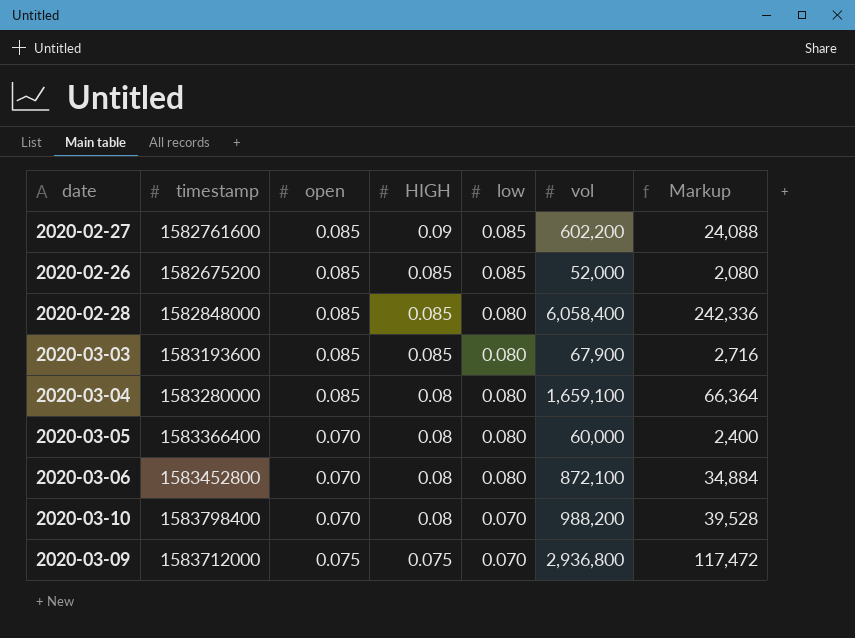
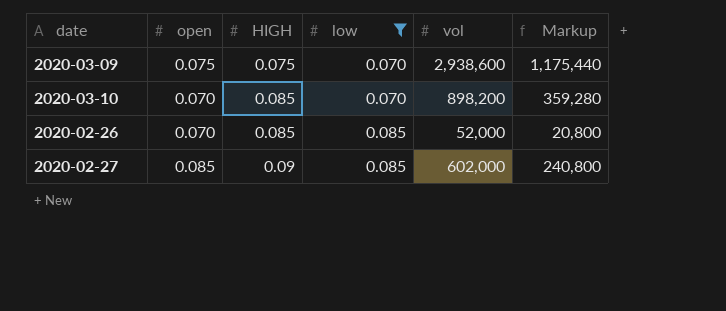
filter: none -> low != 0.080
row order: HIGH descending -> HIGH ascending
column timestamp | position: 2 -> none
column Markup | formula: [vol] * 0.04 -> [vol] * 0.4
2020-03-09 | vol: 2,936,800 -> 2,938,600
2020-03-10 | HIGH: 0.08 -> 0.085
2020-03-10 | vol: 988,200 -> 898,200
2020-02-26 | open: 0.085 -> 0.070
2020-02-27 | vol: 602,200 -> 602,000

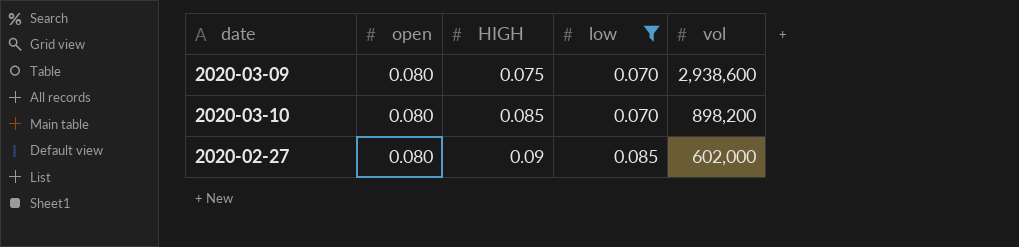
column Markup | formula: [vol] * 0.4 -> none
row 2020-02-26: 0.070 | 0.085 | 0.085 | 52,000 | 20,800 -> none
2020-03-09 | open: 0.075 -> 0.080
2020-03-10 | open: 0.070 -> 0.080
2020-02-27 | open: 0.085 -> 0.080

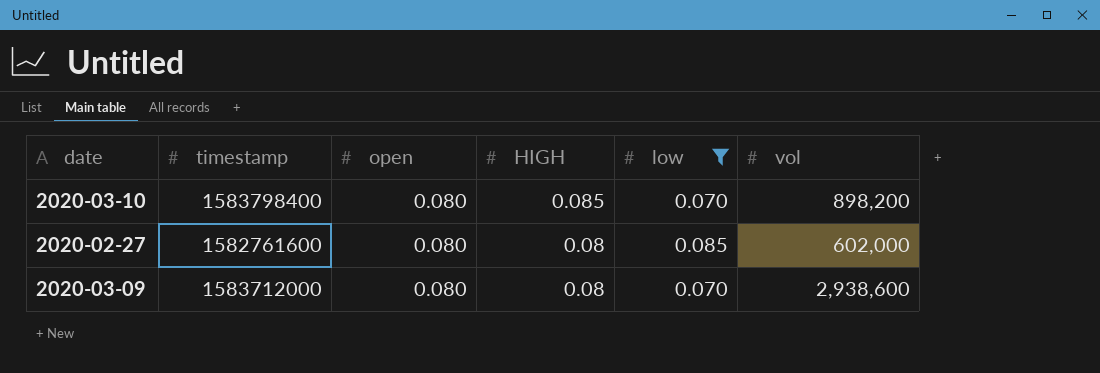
row order: HIGH ascending -> HIGH descending
column timestamp | position: none -> 2
2020-02-27 | HIGH: 0.09 -> 0.08
2020-03-09 | HIGH: 0.075 -> 0.08

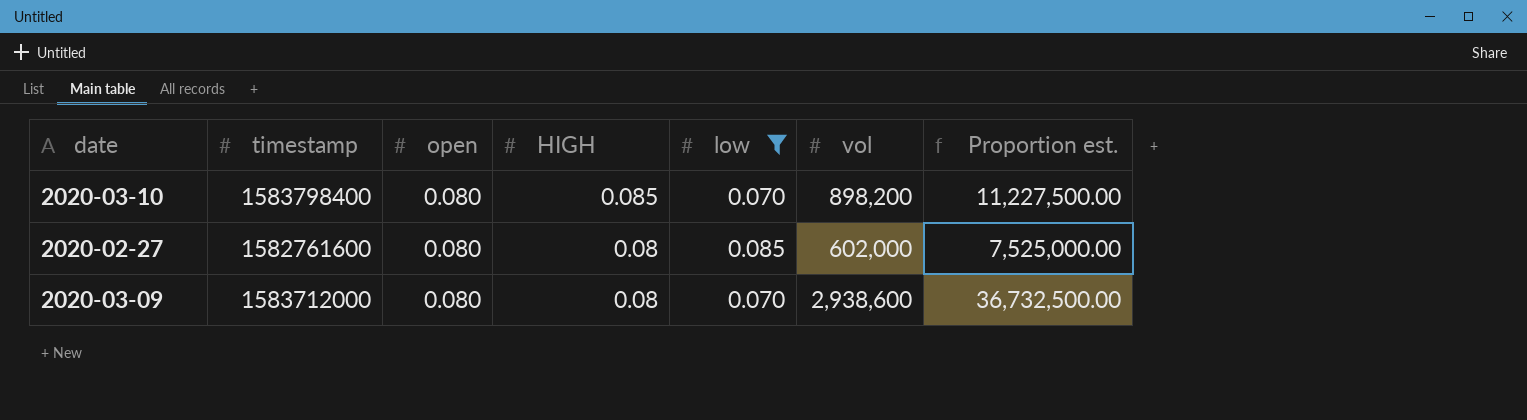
column Proportion est. | formula: none -> [vol] / [open]

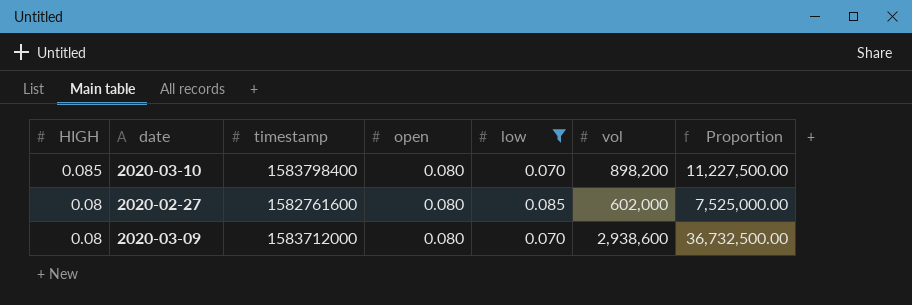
column HIGH | position: 4 -> 1
column name: Proportion est. -> Proportion

